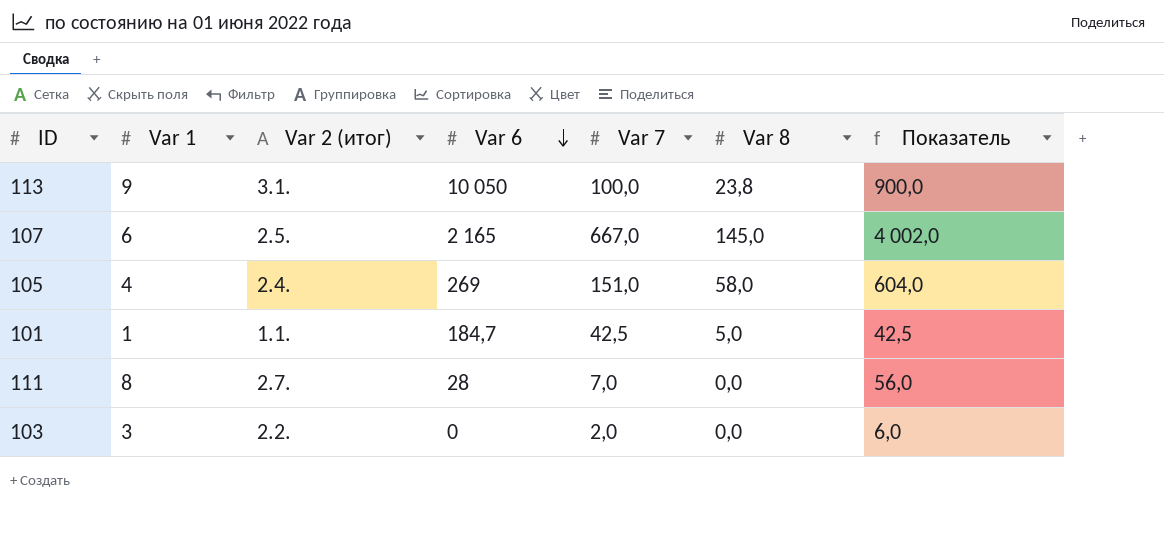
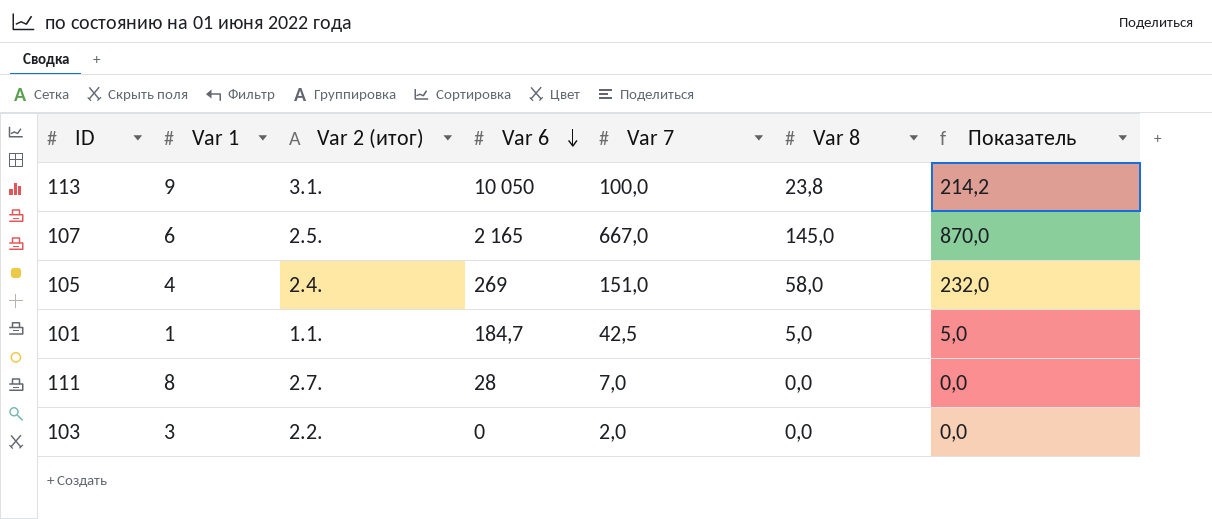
column Показатель | formula: [Var 1] * [Var 7] -> [Var 1] * [Var 8]

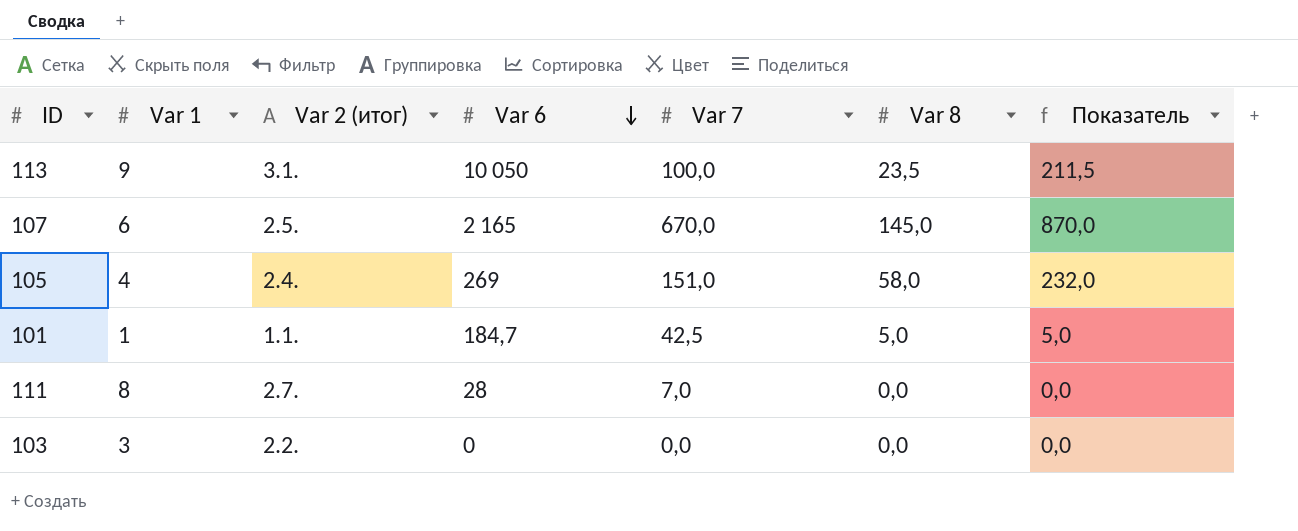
113 | Var 8: 23,8 -> 23,5
113 | Показатель: 214,2 -> 211,5
107 | Var 7: 667,0 -> 670,0
103 | Var 7: 2,0 -> 0,0

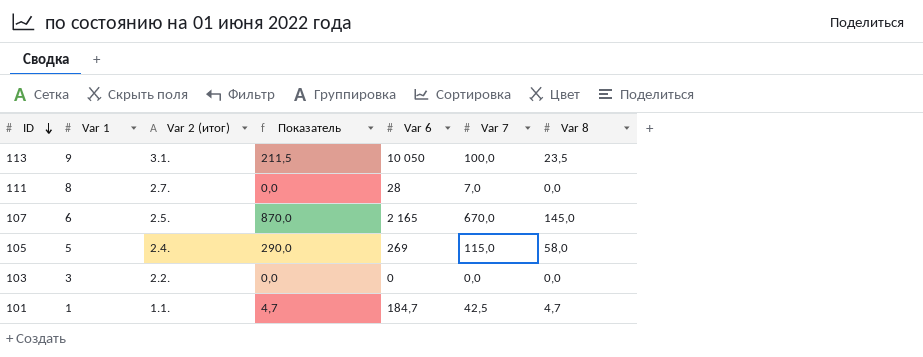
row order: Var 6 descending -> ID descending
column Показатель | position: 7 -> 4
105 | Var 1: 4 -> 5
105 | Показатель: 232,0 -> 290,0
105 | Var 7: 151,0 -> 115,0
101 | Показатель: 5,0 -> 4,7
101 | Var 8: 5,0 -> 4,7

